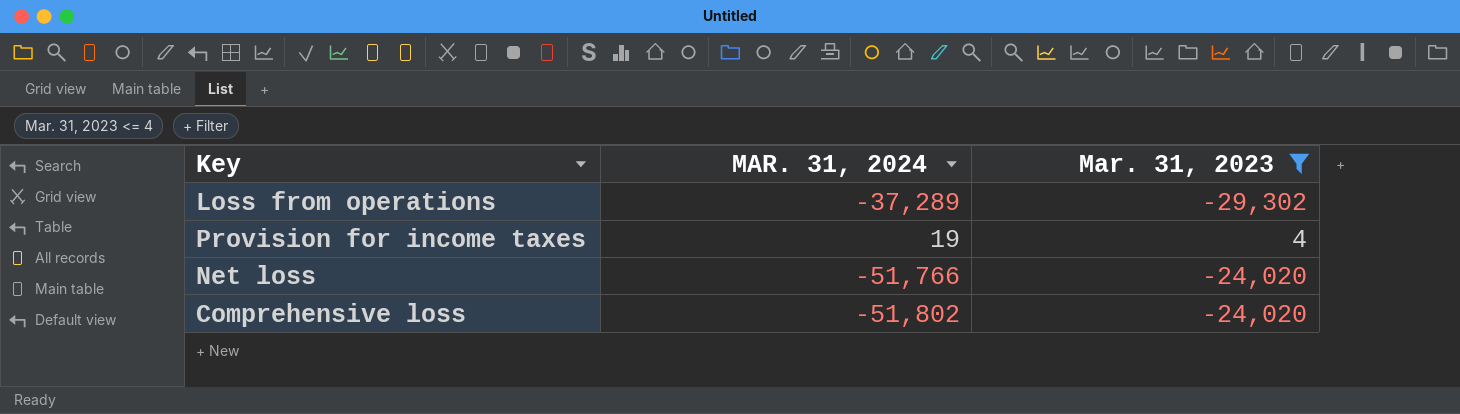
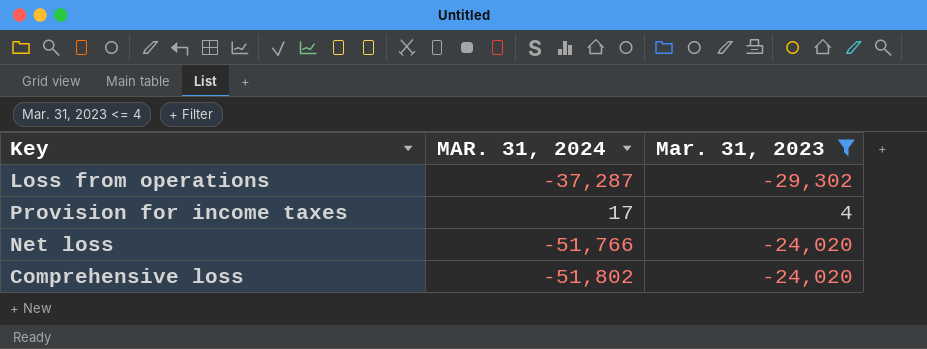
Loss from operations | MAR. 31, 2024: -37,289 -> -37,287
Provision for income taxes | MAR. 31, 2024: 19 -> 17

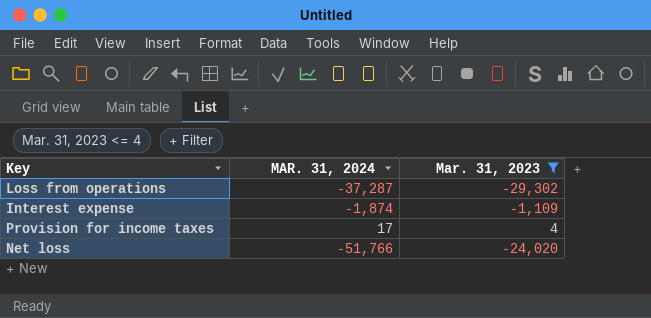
row Comprehensive loss: -51,802 | -24,020 -> none
row Interest expense: none -> -1,874 | -1,109

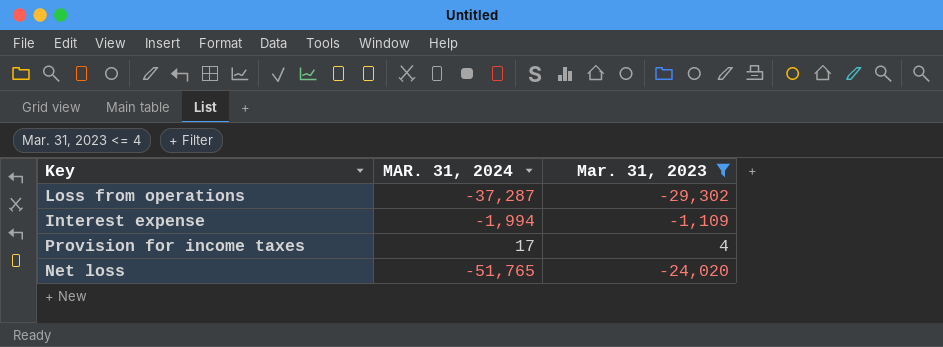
Interest expense | MAR. 31, 2024: -1,874 -> -1,994
Net loss | MAR. 31, 2024: -51,766 -> -51,765

